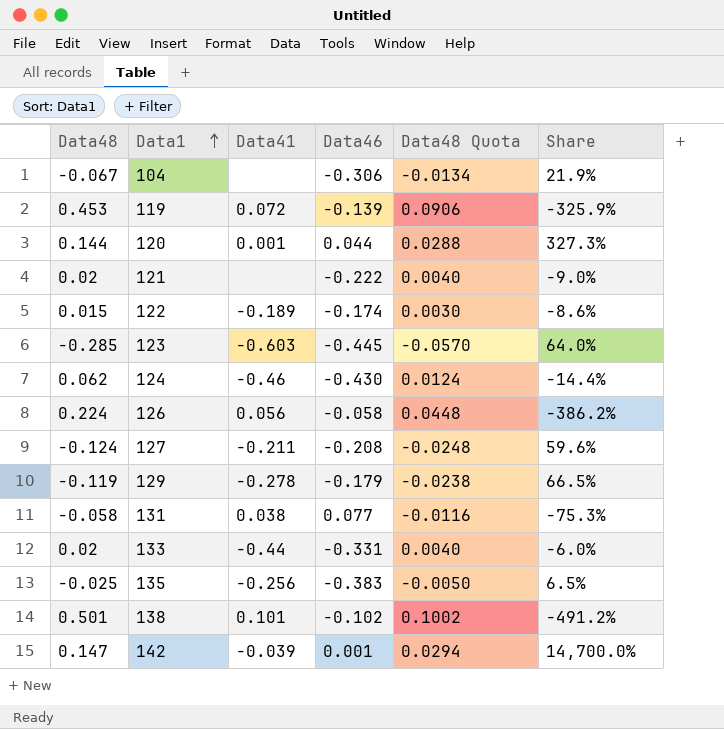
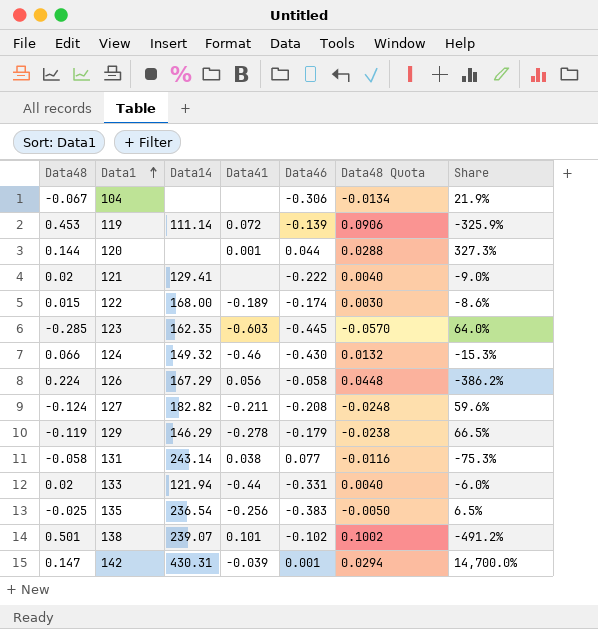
column Data14 | position: none -> 3
124 | Data48: 0.062 -> 0.066
124 | Data48 Quota: 0.0124 -> 0.0132
124 | Share: -14.4% -> -15.3%

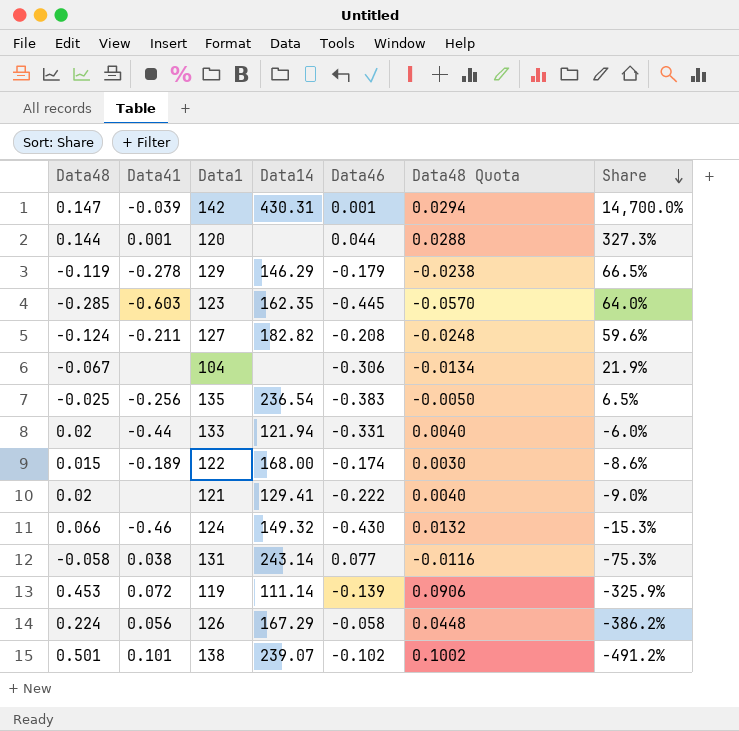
row order: Data1 ascending -> Share descending
column Data41 | position: 4 -> 2

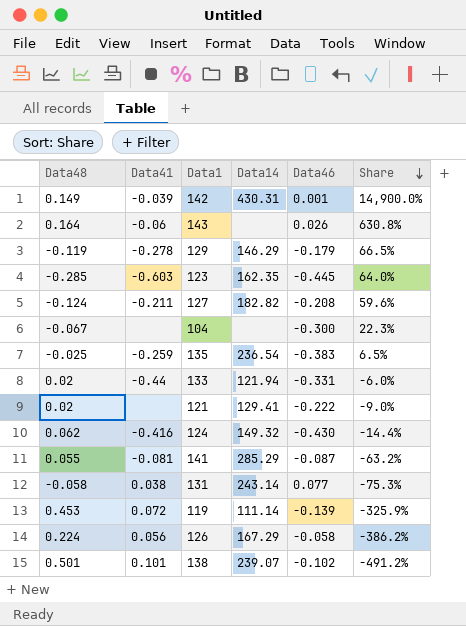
column Data48 Quota | formula: [Data48] * 0.2 -> none
row 120: 0.144 | 0.001 | none | 0.044 | 0.0288 | 327.3% -> none
row 122: 0.015 | -0.189 | 168.00 | -0.174 | 0.0030 | -8.6% -> none
142 | Data48: 0.147 -> 0.149
142 | Share: 14,700.0% -> 14,900.0%
row 143: none -> 0.164 | -0.06 | none | 0.026 | 630.8%
104 | Data46: -0.306 -> -0.300
104 | Share: 21.9% -> 22.3%
135 | Data41: -0.256 -> -0.259
124 | Data48: 0.066 -> 0.062
124 | Data41: -0.46 -> -0.416
124 | Share: -15.3% -> -14.4%
row 141: none -> 0.055 | -0.081 | 285.29 | -0.087 | -63.2%

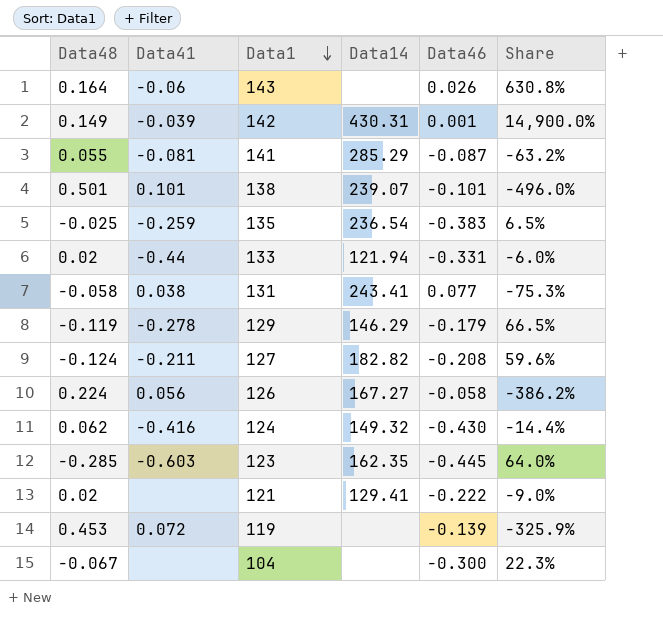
row order: Share descending -> Data1 descending
138 | Data46: -0.102 -> -0.101
138 | Share: -491.2% -> -496.0%
131 | Data14: 243.14 -> 243.41
126 | Data14: 167.29 -> 167.27
119 | Data14: 111.14 -> none

